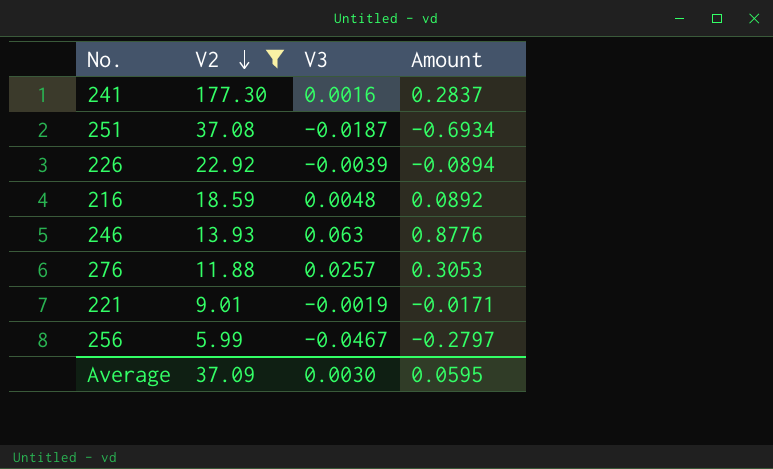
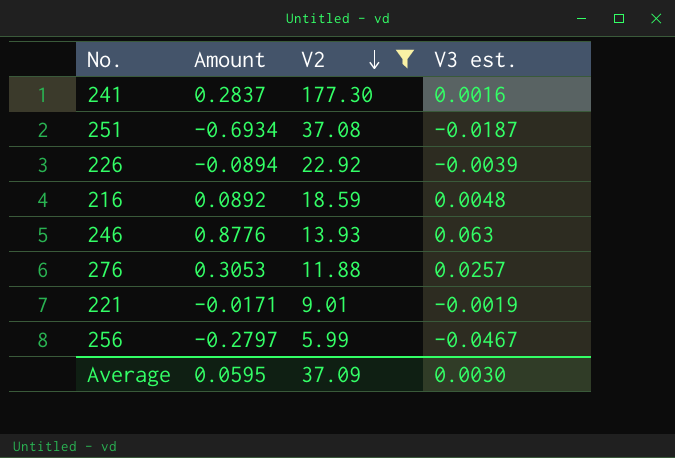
column Amount | position: 4 -> 2
column name: V3 -> V3 est.

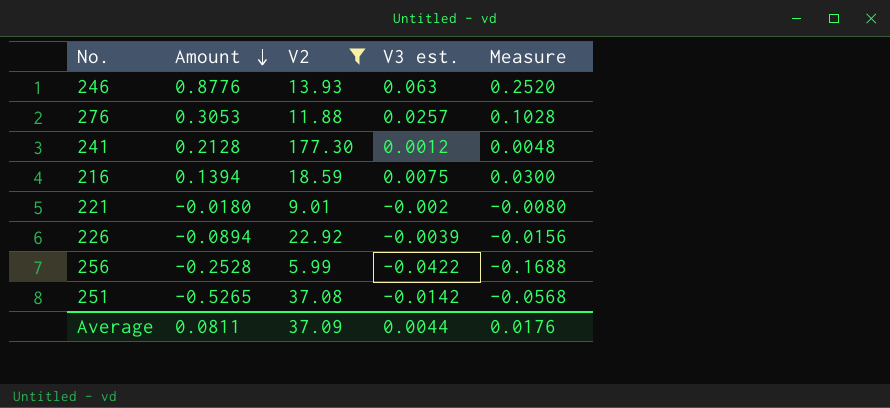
row order: V2 descending -> Amount descending
column Measure | formula: none -> [V3 est.] * 4
241 | Amount: 0.2837 -> 0.2128
241 | V3 est.: 0.0016 -> 0.0012
216 | Amount: 0.0892 -> 0.1394
216 | V3 est.: 0.0048 -> 0.0075
221 | Amount: -0.0171 -> -0.0180
221 | V3 est.: -0.0019 -> -0.002
256 | Amount: -0.2797 -> -0.2528
256 | V3 est.: -0.0467 -> -0.0422
251 | Amount: -0.6934 -> -0.5265
251 | V3 est.: -0.0187 -> -0.0142
Average | Amount: 0.0595 -> 0.0811
Average | V3 est.: 0.0030 -> 0.0044

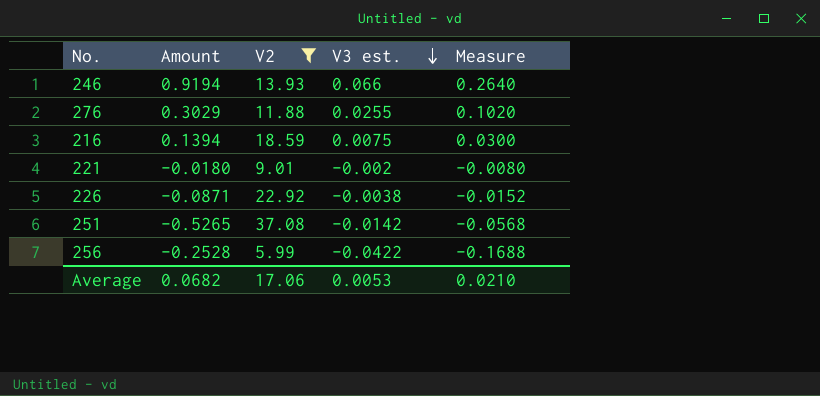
row order: Amount descending -> V3 est. descending
row 241: 0.2128 | 177.30 | 0.0012 | 0.0048 -> none
246 | Amount: 0.8776 -> 0.9194
246 | V3 est.: 0.063 -> 0.066
246 | Measure: 0.2520 -> 0.2640
276 | Amount: 0.3053 -> 0.3029
276 | V3 est.: 0.0257 -> 0.0255
276 | Measure: 0.1028 -> 0.1020
226 | Amount: -0.0894 -> -0.0871
226 | V3 est.: -0.0039 -> -0.0038
226 | Measure: -0.0156 -> -0.0152
Average | Amount: 0.0811 -> 0.0682
Average | V2: 37.09 -> 17.06
Average | V3 est.: 0.0044 -> 0.0053
Average | Measure: 0.0176 -> 0.0210

